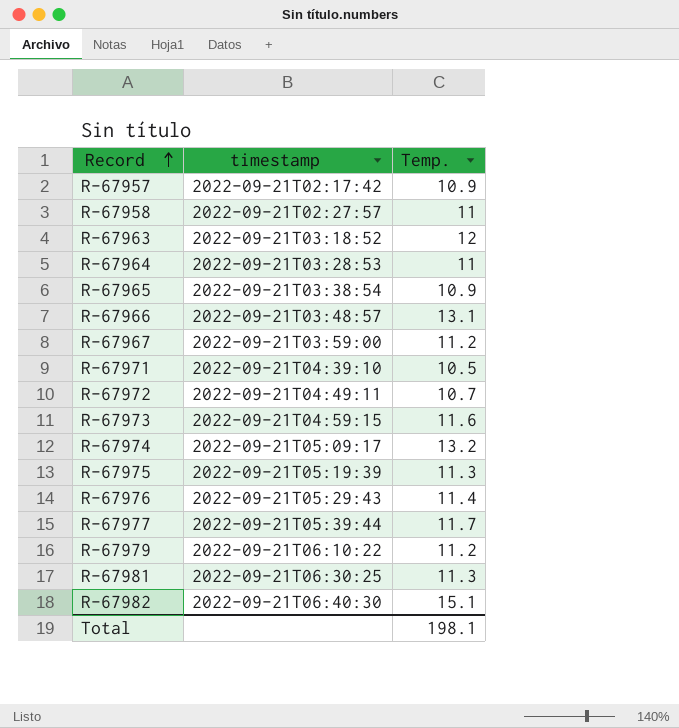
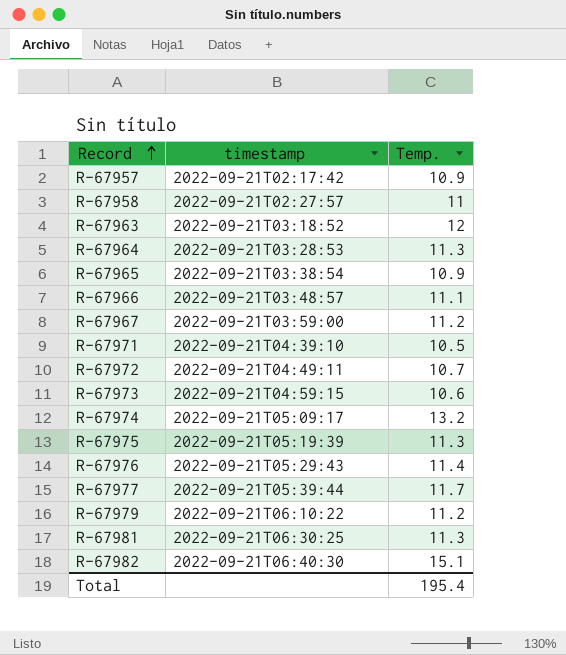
R-67964 | Temp.: 11 -> 11.3
R-67966 | Temp.: 13.1 -> 11.1
R-67973 | Temp.: 11.6 -> 10.6
Total | Temp.: 198.1 -> 195.4

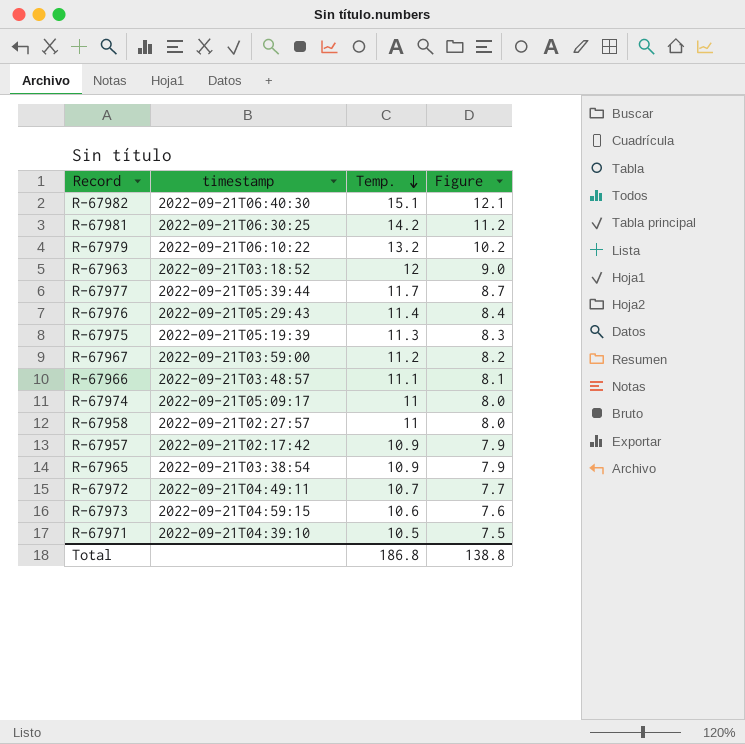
row order: Record ascending -> Temp. descending
column Figure | formula: none -> [Temp.] - 3
row R-67964: 2022-09-21T03:28:53 | 11.3 -> none
R-67981 | Temp.: 11.3 -> 14.2
R-67979 | Temp.: 11.2 -> 13.2
R-67974 | Temp.: 13.2 -> 11
Total | Temp.: 195.4 -> 186.8

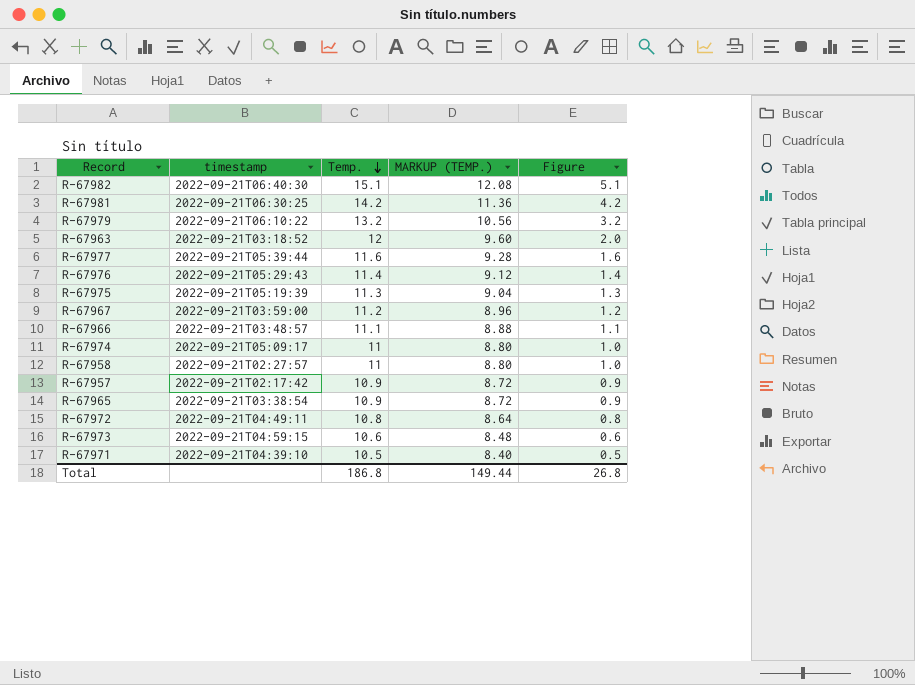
column MARKUP (TEMP.) | formula: none -> [Temp.] * 0.8
column Figure | formula: [Temp.] - 3 -> [Temp.] - 10
R-67977 | Temp.: 11.7 -> 11.6
R-67972 | Temp.: 10.7 -> 10.8
Total | Figure: 138.8 -> 26.8

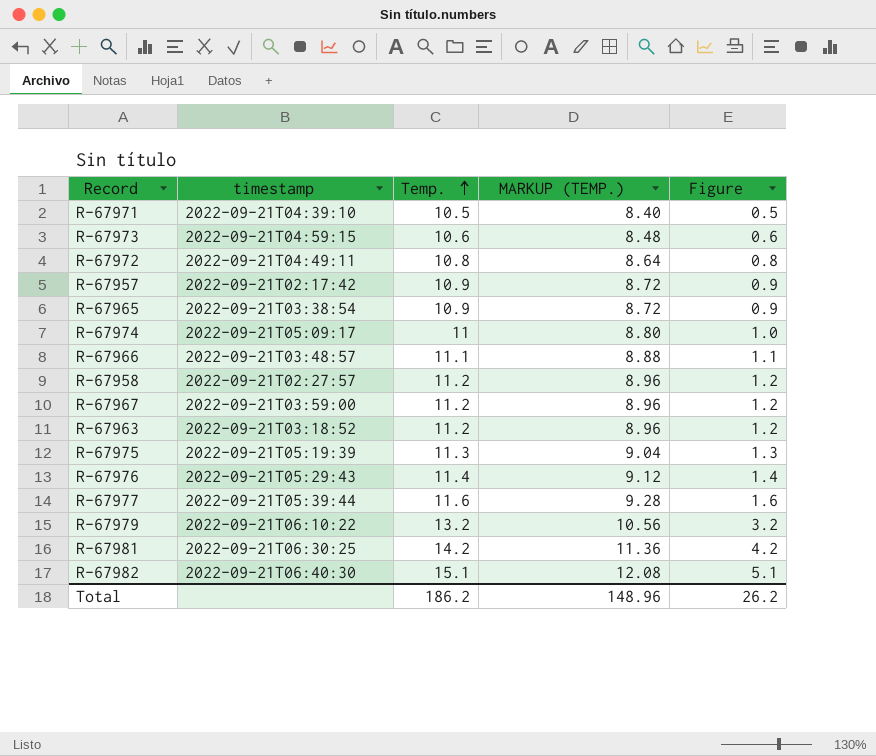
row order: Temp. descending -> Temp. ascending
R-67958 | Temp.: 11 -> 11.2
R-67958 | MARKUP (TEMP.): 8.80 -> 8.96
R-67958 | Figure: 1.0 -> 1.2
R-67963 | Temp.: 12 -> 11.2
R-67963 | MARKUP (TEMP.): 9.60 -> 8.96
R-67963 | Figure: 2.0 -> 1.2
Total | Temp.: 186.8 -> 186.2
Total | MARKUP (TEMP.): 149.44 -> 148.96
Total | Figure: 26.8 -> 26.2

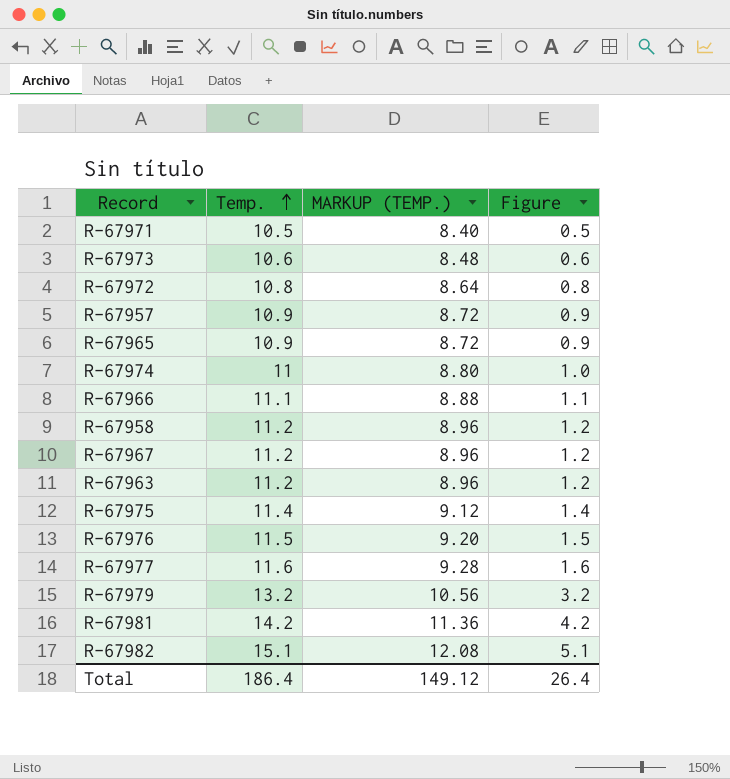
column timestamp | position: 2 -> none
R-67975 | Temp.: 11.3 -> 11.4
R-67975 | MARKUP (TEMP.): 9.04 -> 9.12
R-67975 | Figure: 1.3 -> 1.4
R-67976 | Temp.: 11.4 -> 11.5
R-67976 | MARKUP (TEMP.): 9.12 -> 9.20
R-67976 | Figure: 1.4 -> 1.5
Total | Temp.: 186.2 -> 186.4
Total | MARKUP (TEMP.): 148.96 -> 149.12
Total | Figure: 26.2 -> 26.4

